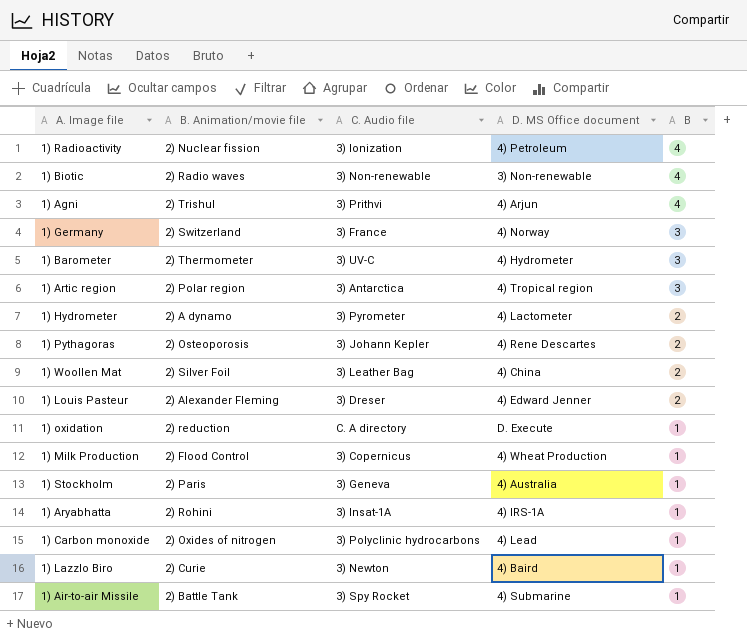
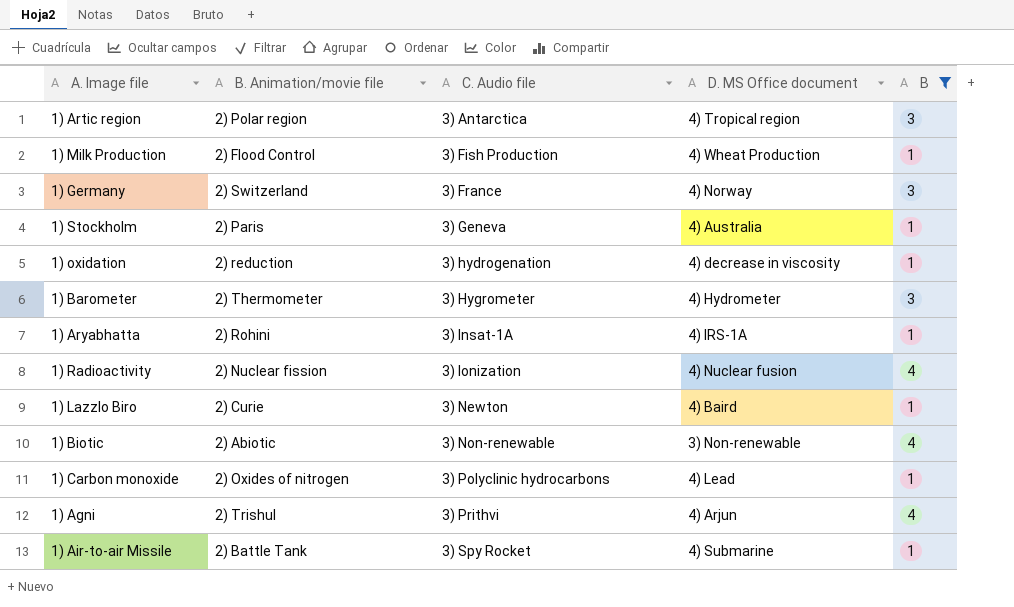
filter: none -> B != 2
row order: B descending -> C. Audio file ascending
1) Milk Production | C. Audio file: 3) Copernicus -> 3) Fish Production
1) oxidation | C. Audio file: C. A directory -> 3) hydrogenation
1) oxidation | D. MS Office document: D. Execute -> 4) decrease in viscosity
1) Barometer | C. Audio file: 3) UV-C -> 3) Hygrometer
1) Radioactivity | D. MS Office document: 4) Petroleum -> 4) Nuclear fusion
1) Biotic | B. Animation/movie file: 2) Radio waves -> 2) Abiotic

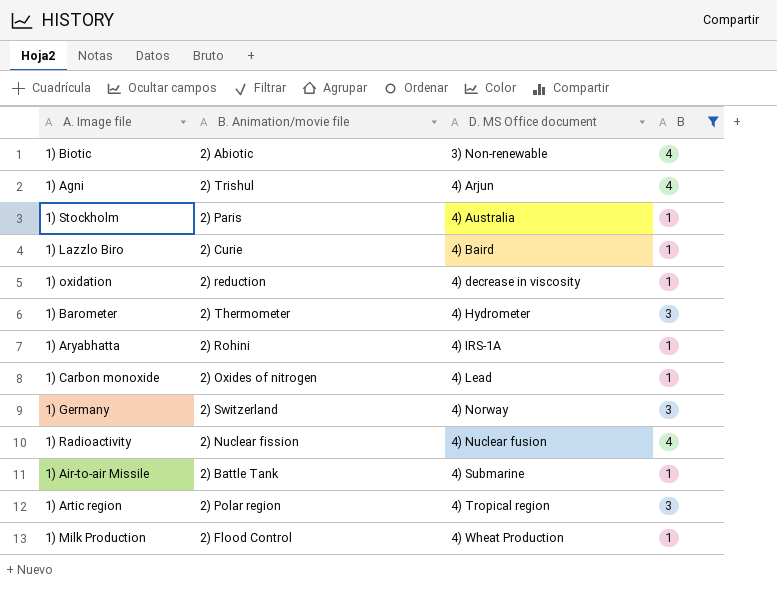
row order: C. Audio file ascending -> D. MS Office document ascending
column C. Audio file | position: 3 -> none

